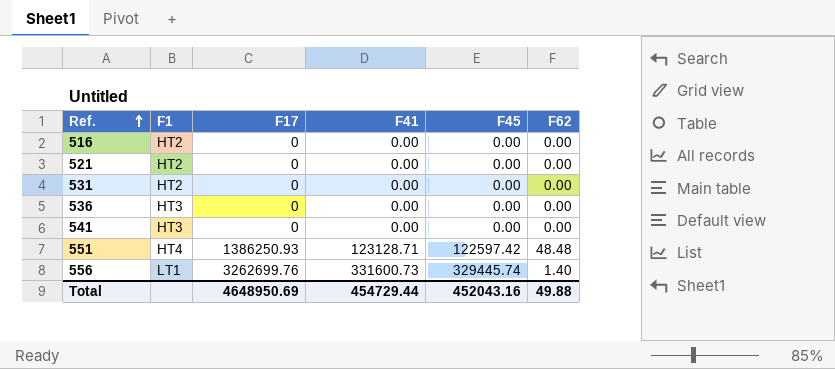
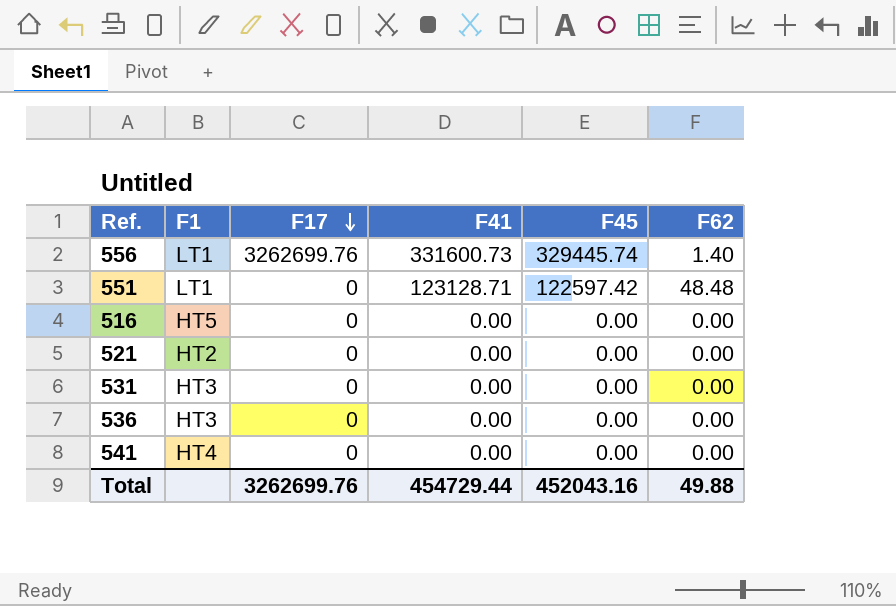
row order: Ref. ascending -> F17 descending
551 | F1: HT4 -> LT1
551 | F17: 1386250.93 -> 0
516 | F1: HT2 -> HT5
531 | F1: HT2 -> HT3
541 | F1: HT3 -> HT4
Total | F17: 4648950.69 -> 3262699.76

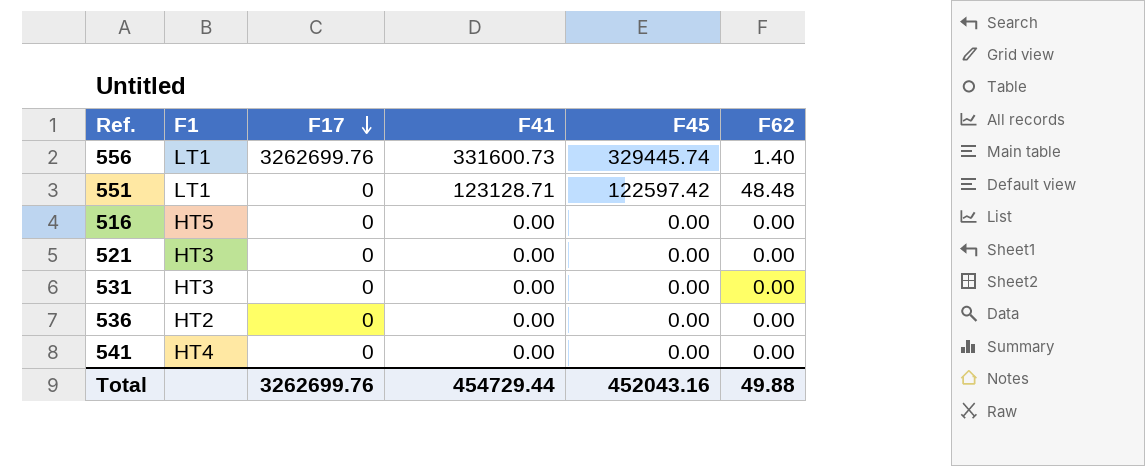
521 | F1: HT2 -> HT3
536 | F1: HT3 -> HT2

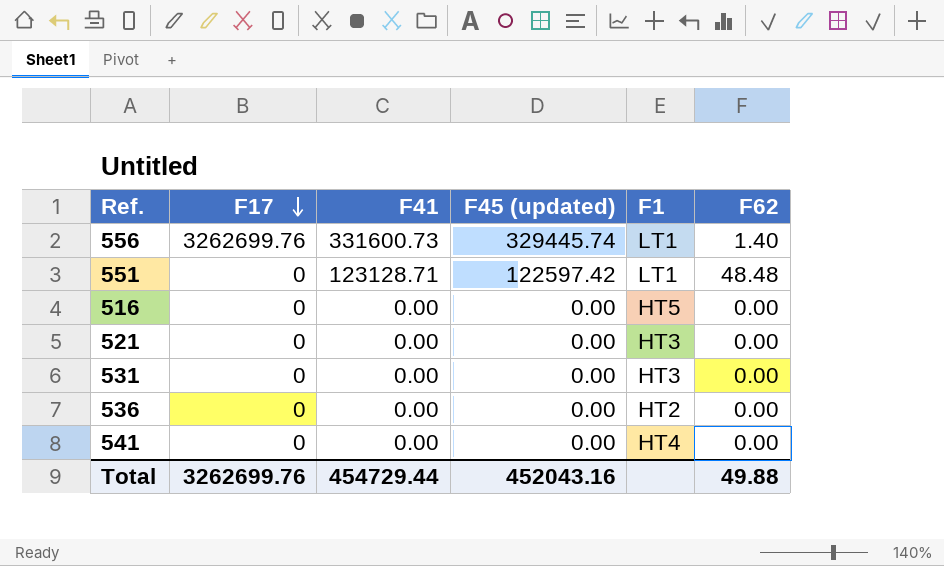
column name: F45 -> F45 (updated)
column F1 | position: 2 -> 5

